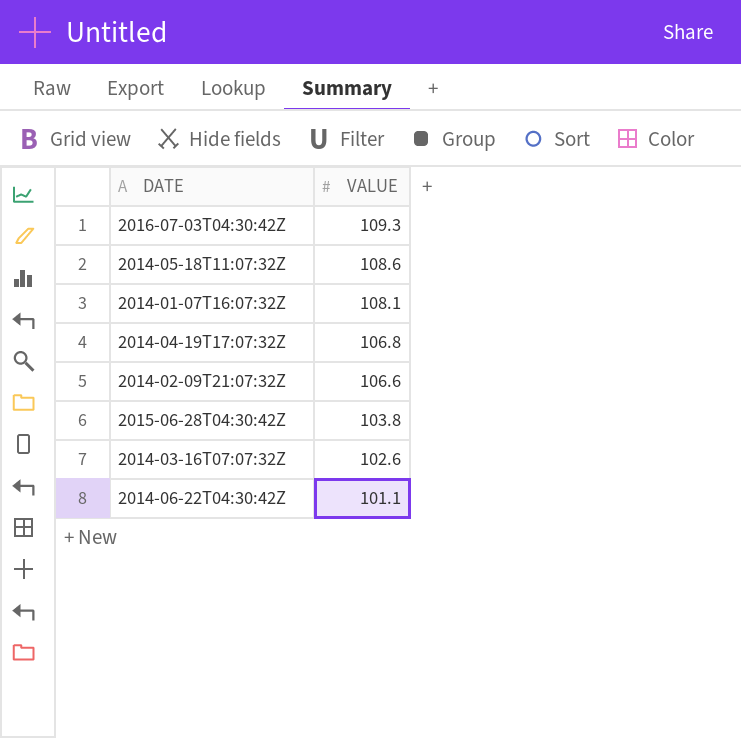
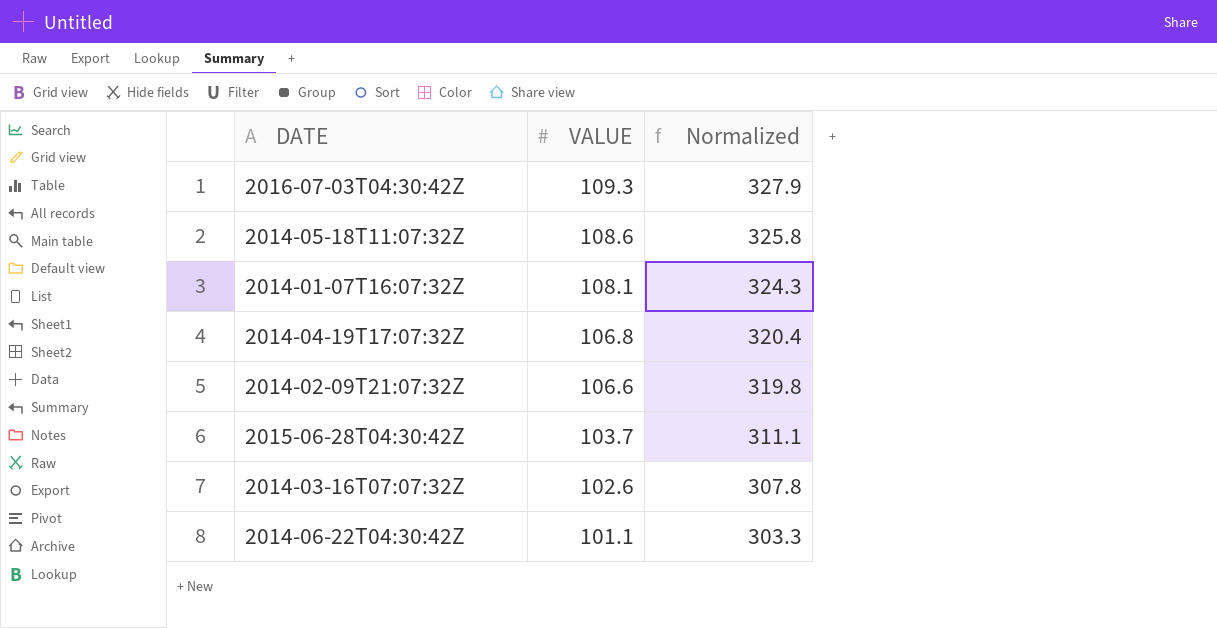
column Normalized | formula: none -> [VALUE] * 3
2015-06-28T04:30:42Z | VALUE: 103.8 -> 103.7

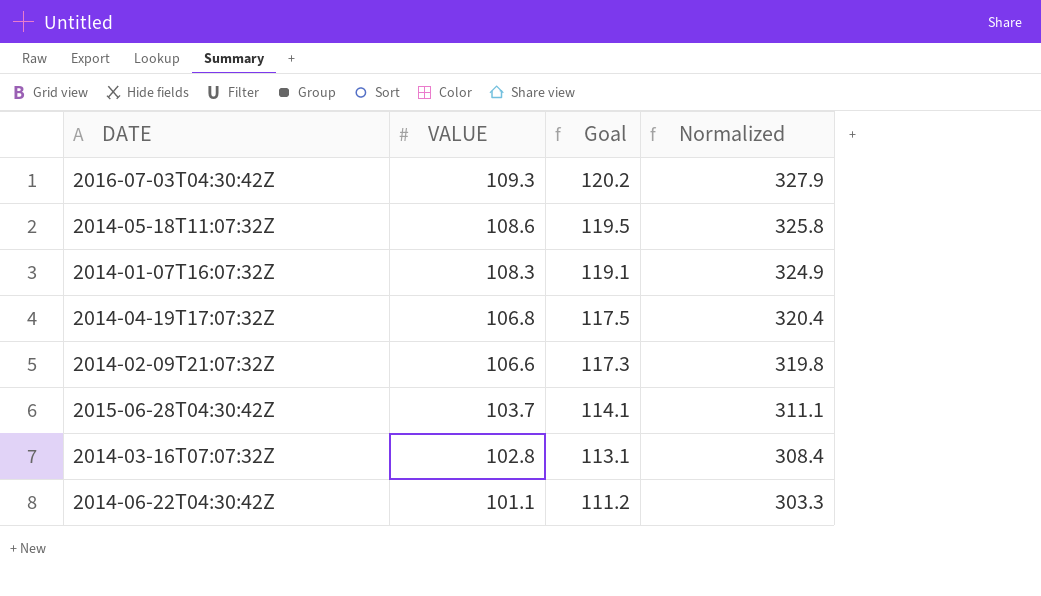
column Goal | formula: none -> [VALUE] * 1.1
2014-01-07T16:07:32Z | VALUE: 108.1 -> 108.3
2014-01-07T16:07:32Z | Normalized: 324.3 -> 324.9
2014-03-16T07:07:32Z | VALUE: 102.6 -> 102.8
2014-03-16T07:07:32Z | Normalized: 307.8 -> 308.4

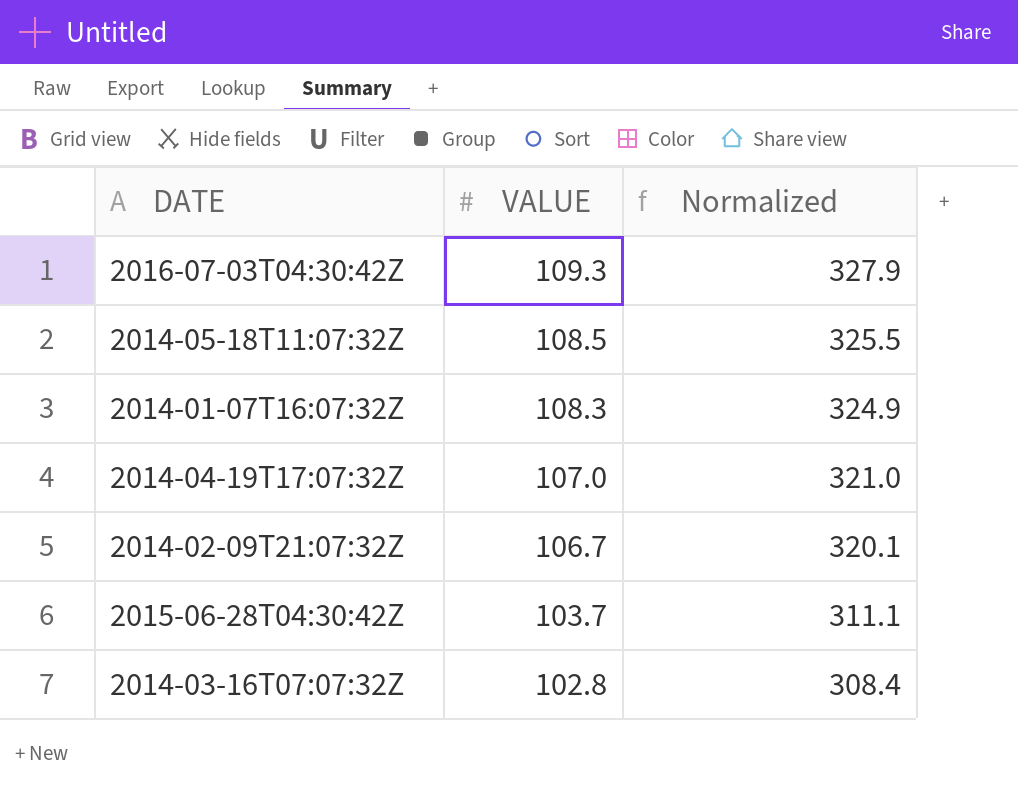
column Goal | formula: [VALUE] * 1.1 -> none
row 2014-06-22T04:30:42Z: 101.1 | 111.2 | 303.3 -> none
2014-05-18T11:07:32Z | VALUE: 108.6 -> 108.5
2014-05-18T11:07:32Z | Normalized: 325.8 -> 325.5
2014-04-19T17:07:32Z | VALUE: 106.8 -> 107.0
2014-04-19T17:07:32Z | Normalized: 320.4 -> 321.0
2014-02-09T21:07:32Z | VALUE: 106.6 -> 106.7
2014-02-09T21:07:32Z | Normalized: 319.8 -> 320.1

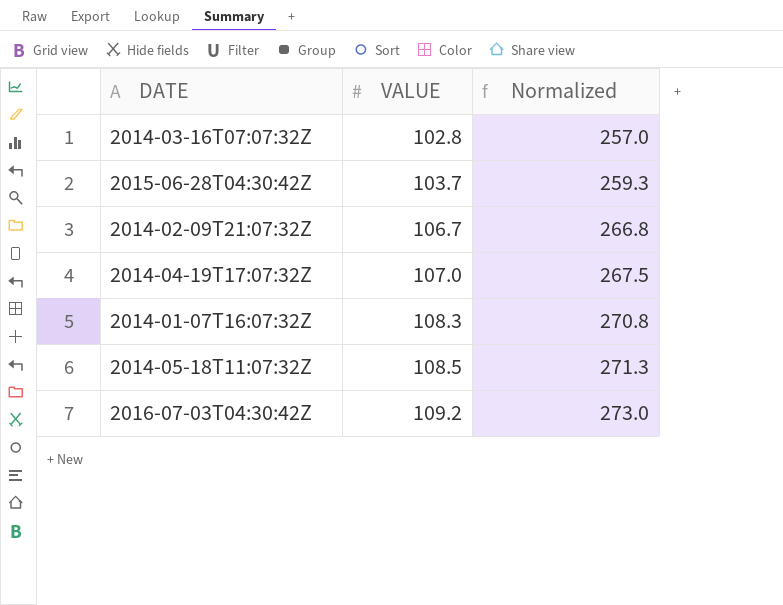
row order: VALUE descending -> VALUE ascending
column Normalized | formula: [VALUE] * 3 -> [VALUE] * 2.5
2016-07-03T04:30:42Z | VALUE: 109.3 -> 109.2

